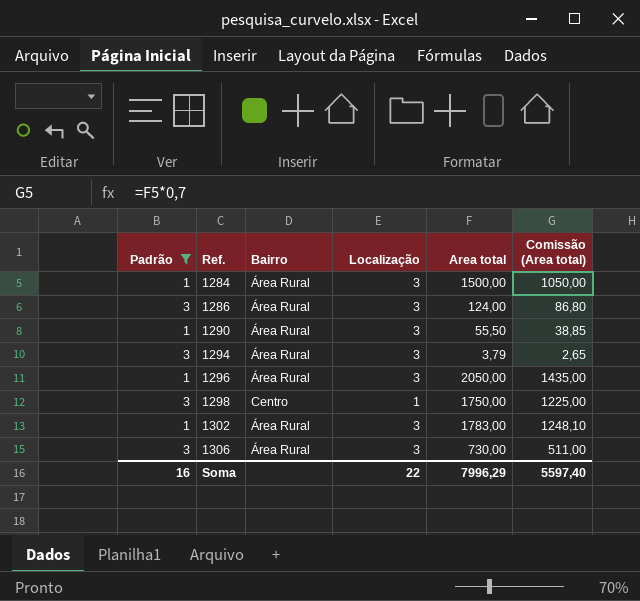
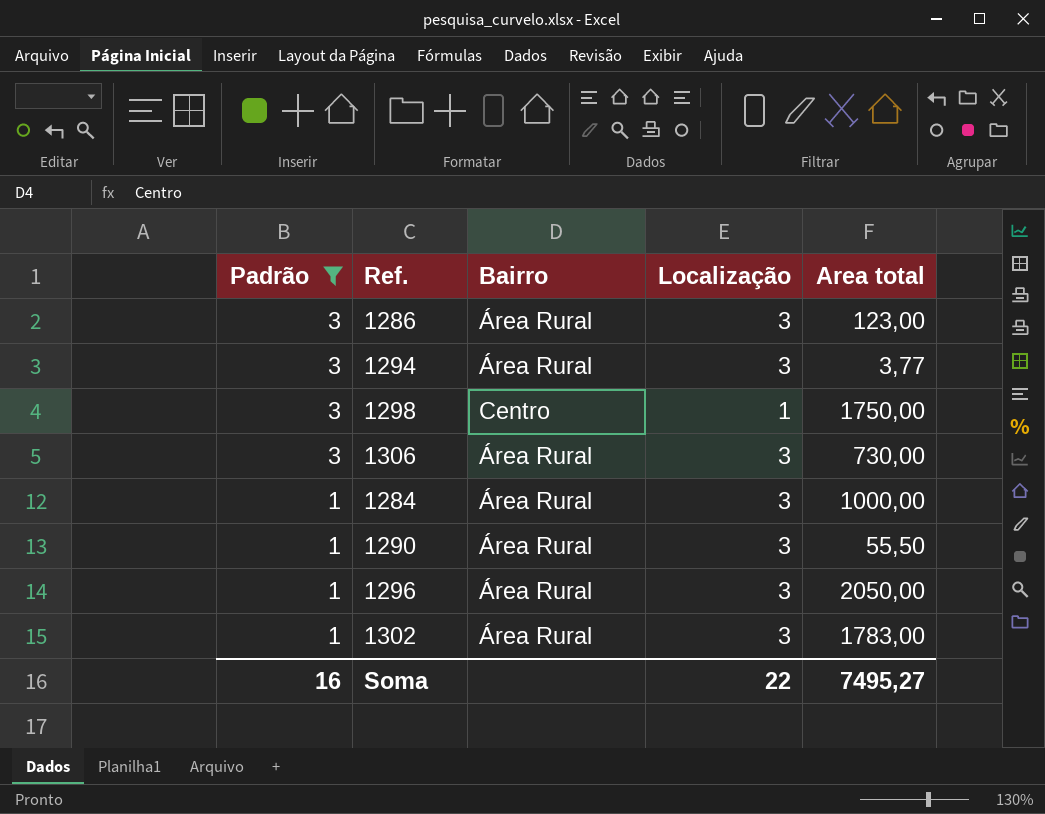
row order: Ref. ascending -> Padrão descending
column Comissão (Area total) | formula: [Area total] * 0,7 -> none
1286 | Area total: 124,00 -> 123,00
1294 | Area total: 3,79 -> 3,77
1284 | Area total: 1500,00 -> 1000,00
Soma | Area total: 7996,29 -> 7495,27

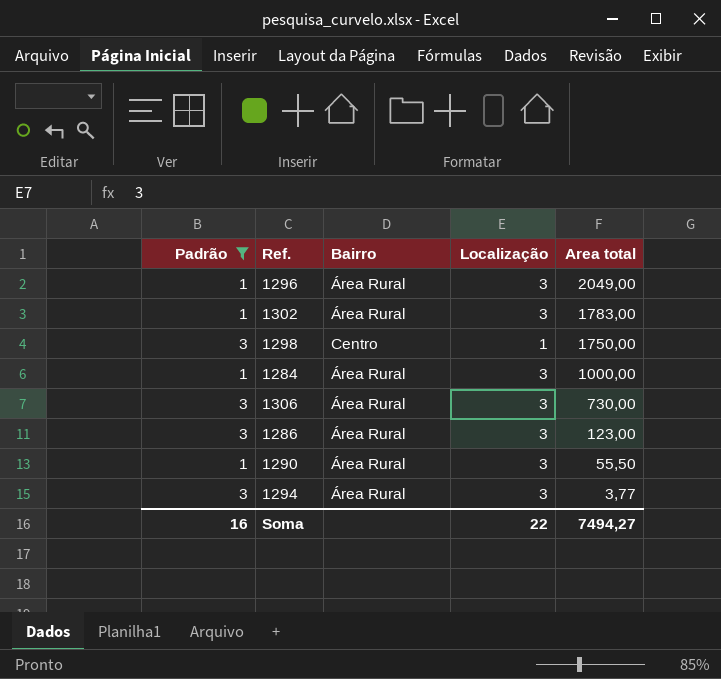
row order: Padrão descending -> Area total descending
1296 | Area total: 2050,00 -> 2049,00
Soma | Area total: 7495,27 -> 7494,27

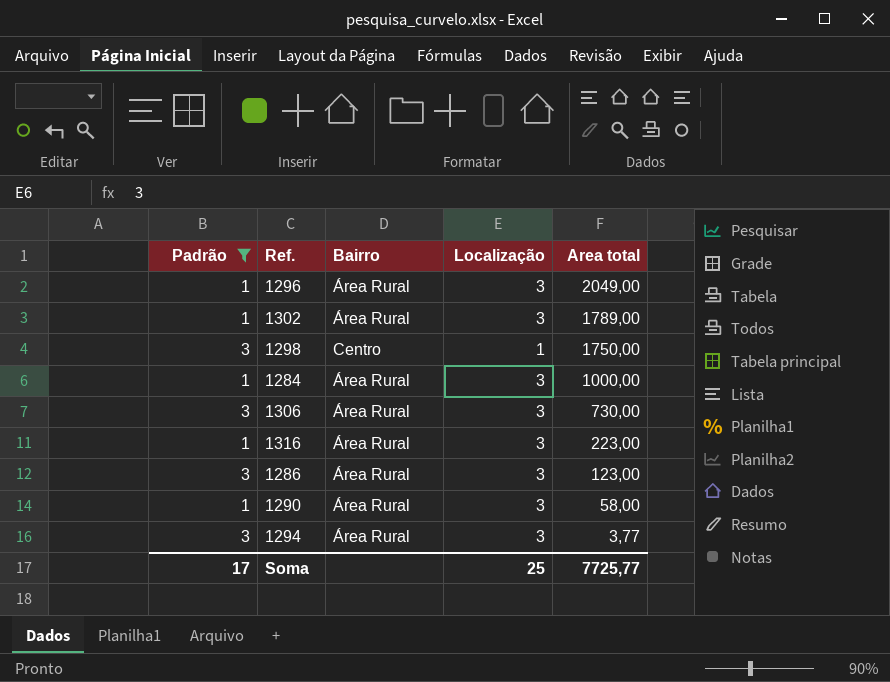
1302 | Area total: 1783,00 -> 1789,00
row 1316: none -> 1 | Área Rural | 3 | 223,00
1290 | Area total: 55,50 -> 58,00
Soma | Padrão: 16 -> 17
Soma | Localização: 22 -> 25
Soma | Area total: 7494,27 -> 7725,77

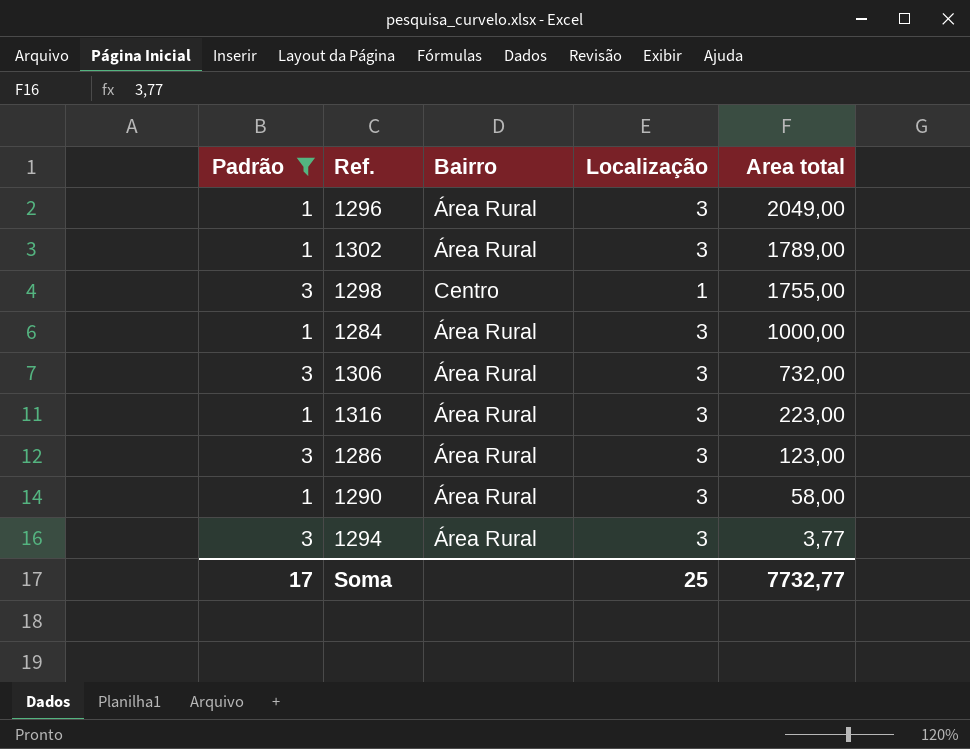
1298 | Area total: 1750,00 -> 1755,00
1306 | Area total: 730,00 -> 732,00
Soma | Area total: 7725,77 -> 7732,77

